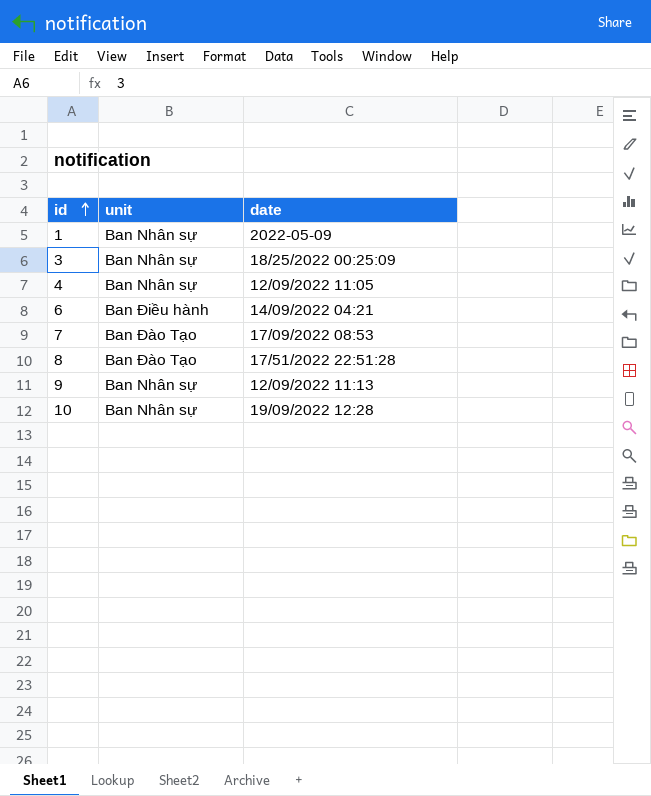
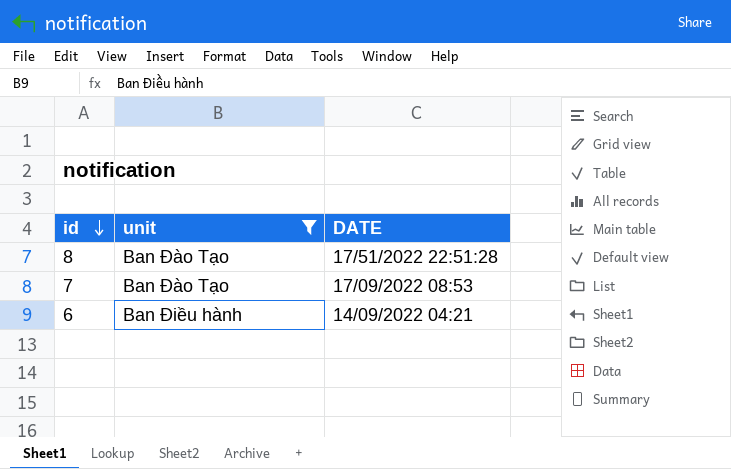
filter: none -> unit != Ban Nhân sự
row order: id ascending -> id descending
column name: date -> DATE

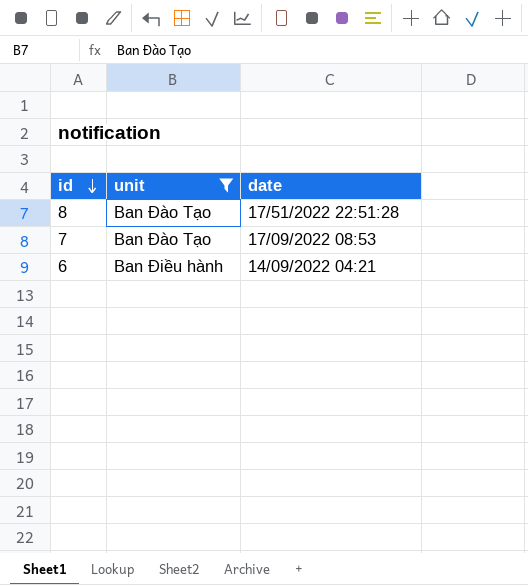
column name: DATE -> date

